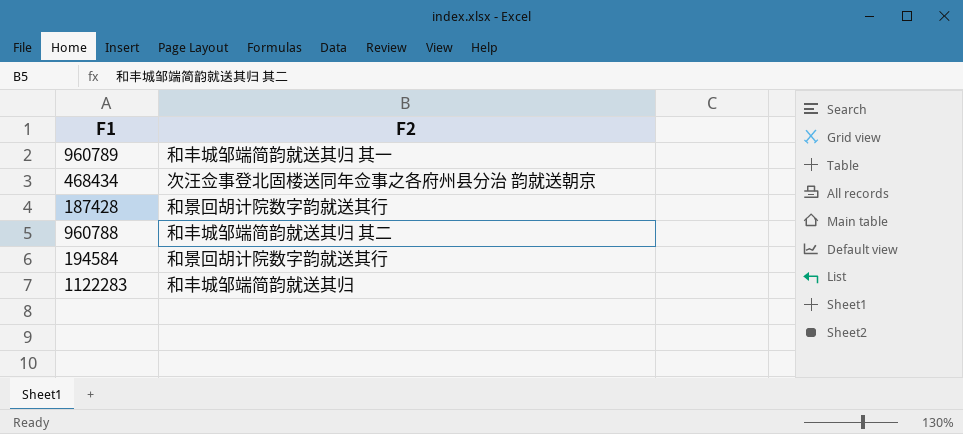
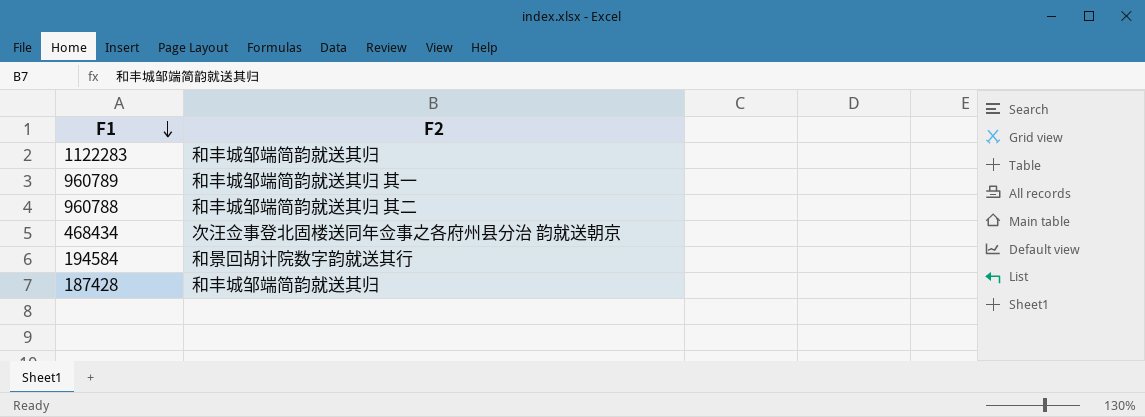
row order: none -> F1 descending
187428 | F2: 和景回胡计院数字韵就送其行 -> 和丰城邹端简韵就送其归

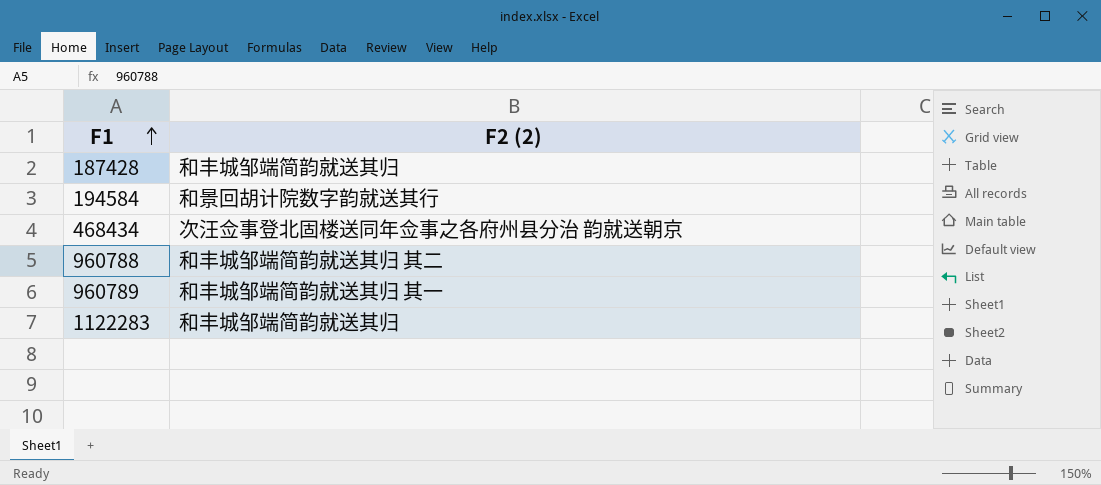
row order: F1 descending -> F1 ascending
column name: F2 -> F2 (2)

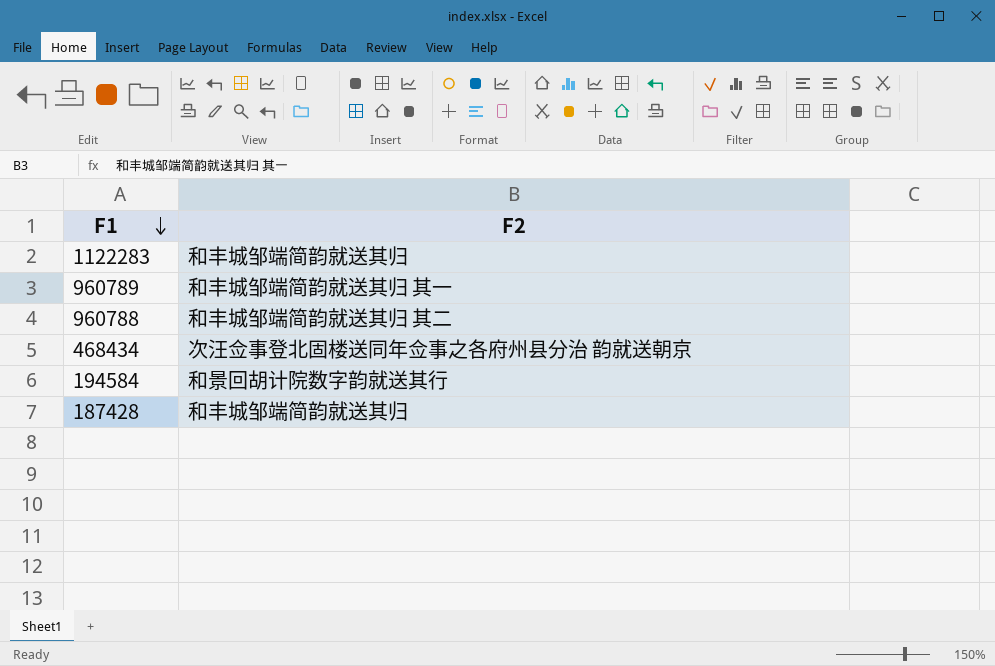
row order: F1 ascending -> F1 descending
column name: F2 (2) -> F2

